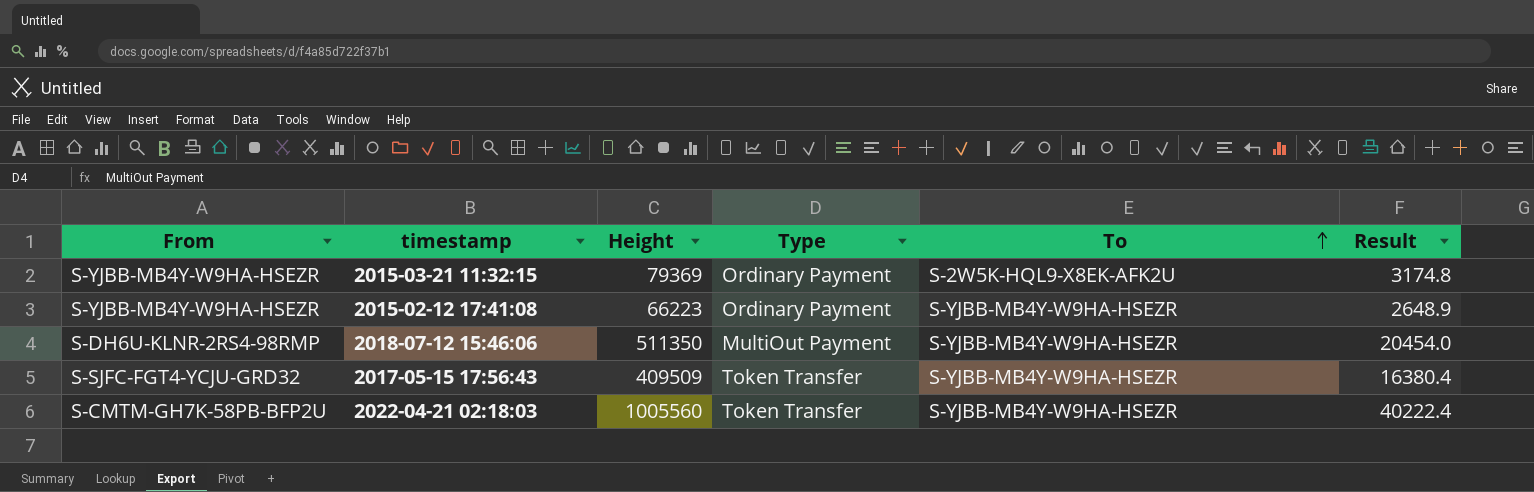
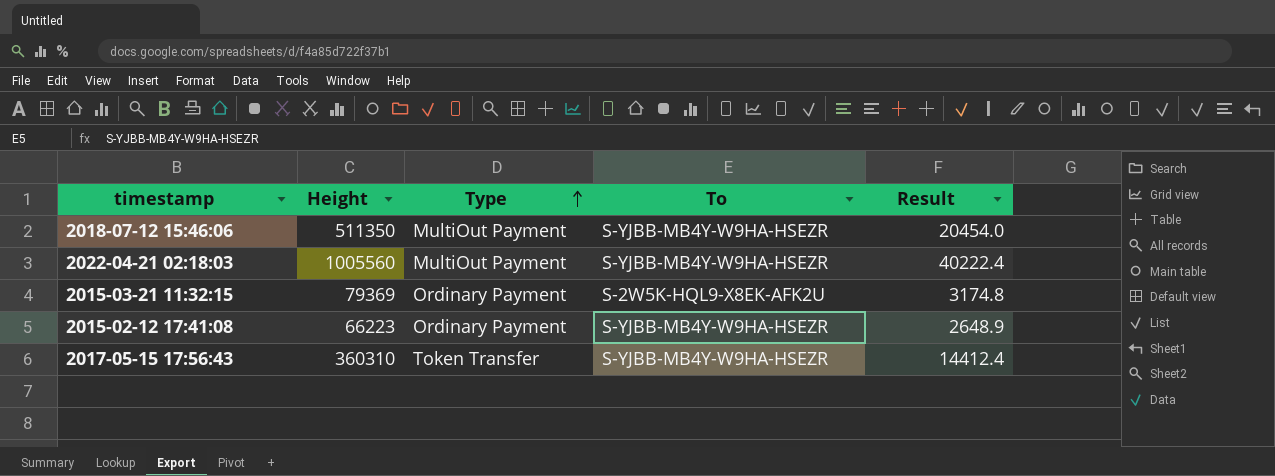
row order: To ascending -> Type ascending
column From | position: 1 -> none
2022-04-21 02:18:03 | Type: Token Transfer -> MultiOut Payment
2017-05-15 17:56:43 | Height: 409509 -> 360310
2017-05-15 17:56:43 | Result: 16380.4 -> 14412.4

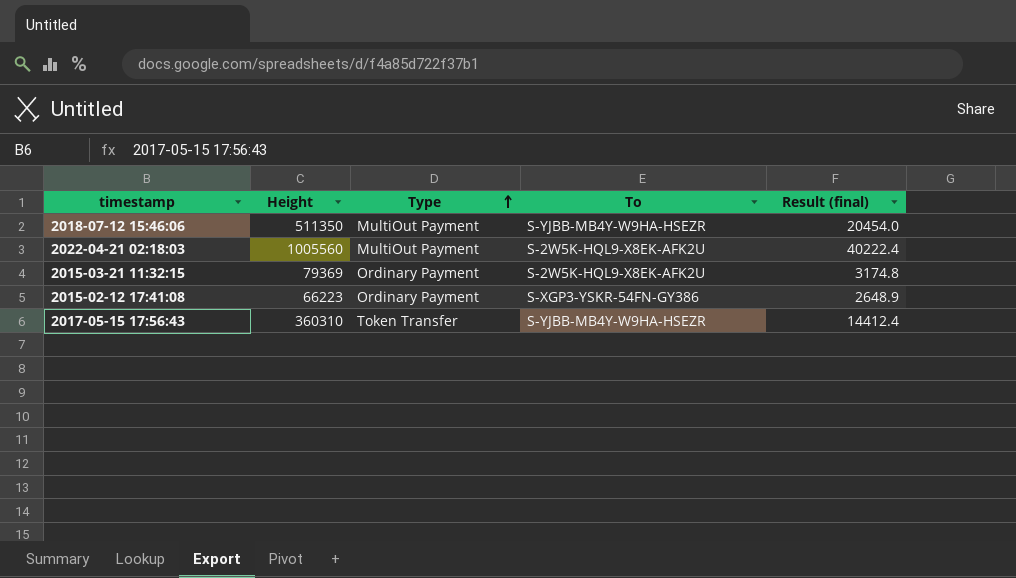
column name: Result -> Result (final)
2022-04-21 02:18:03 | To: S-YJBB-MB4Y-W9HA-HSEZR -> S-2W5K-HQL9-X8EK-AFK2U
2015-02-12 17:41:08 | To: S-YJBB-MB4Y-W9HA-HSEZR -> S-XGP3-YSKR-54FN-GY386

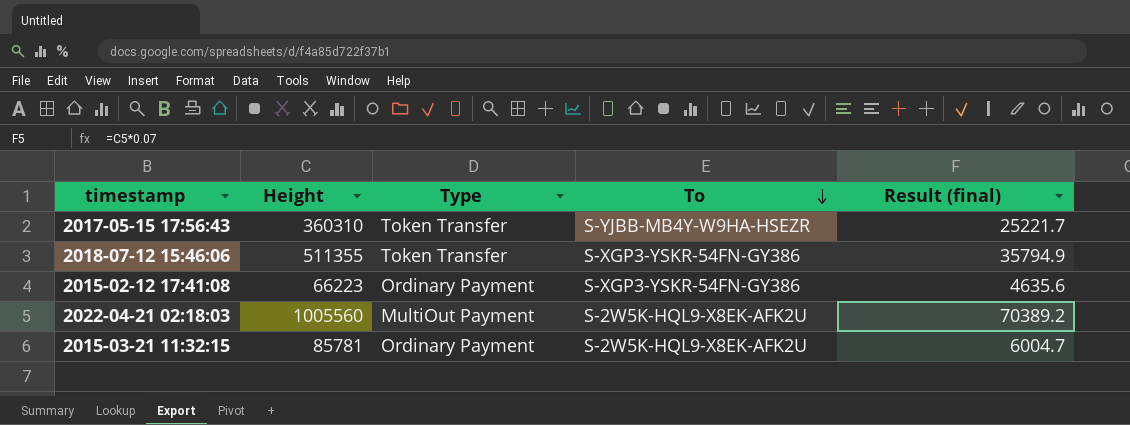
row order: Type ascending -> To descending
column Result (final) | formula: [Height] * 0.04 -> [Height] * 0.07
2018-07-12 15:46:06 | Height: 511350 -> 511355
2018-07-12 15:46:06 | Type: MultiOut Payment -> Token Transfer
2018-07-12 15:46:06 | To: S-YJBB-MB4Y-W9HA-HSEZR -> S-XGP3-YSKR-54FN-GY386
2015-03-21 11:32:15 | Height: 79369 -> 85781

